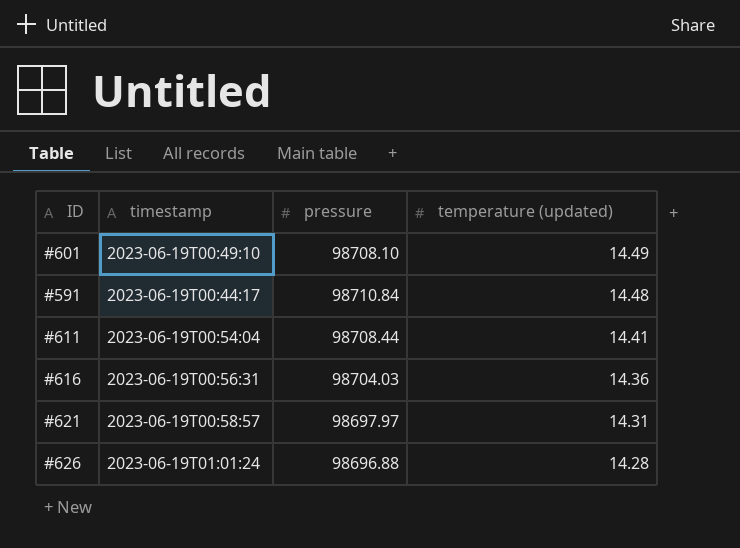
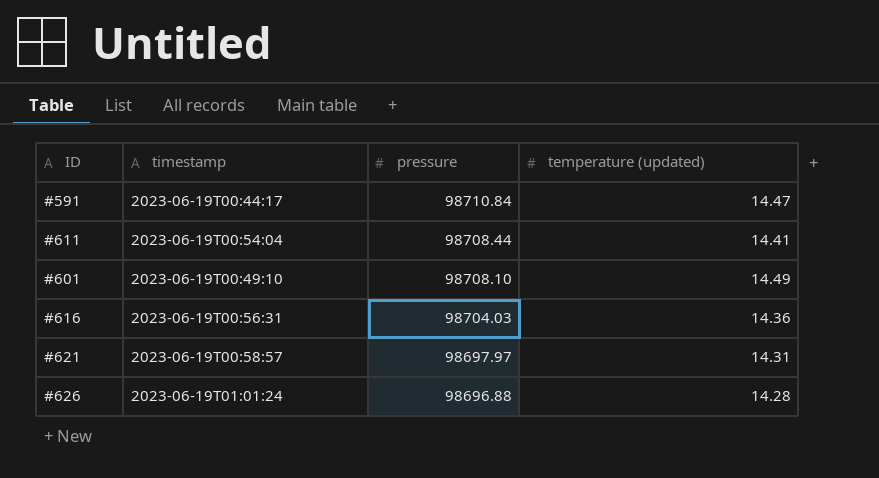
row order: temperature (updated) descending -> pressure descending
#591 | temperature (updated): 14.48 -> 14.47

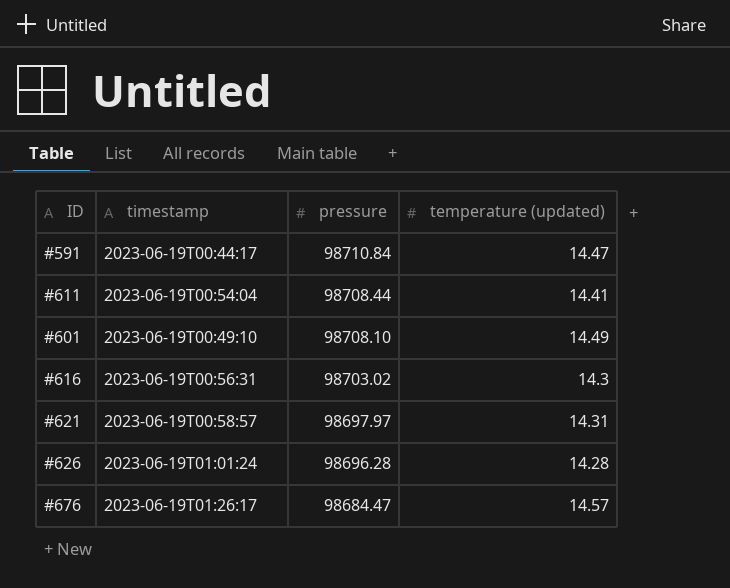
#616 | pressure: 98704.03 -> 98703.02
#616 | temperature (updated): 14.36 -> 14.3
#626 | pressure: 98696.88 -> 98696.28
row #676: none -> 2023-06-19T01:26:17 | 98684.47 | 14.57

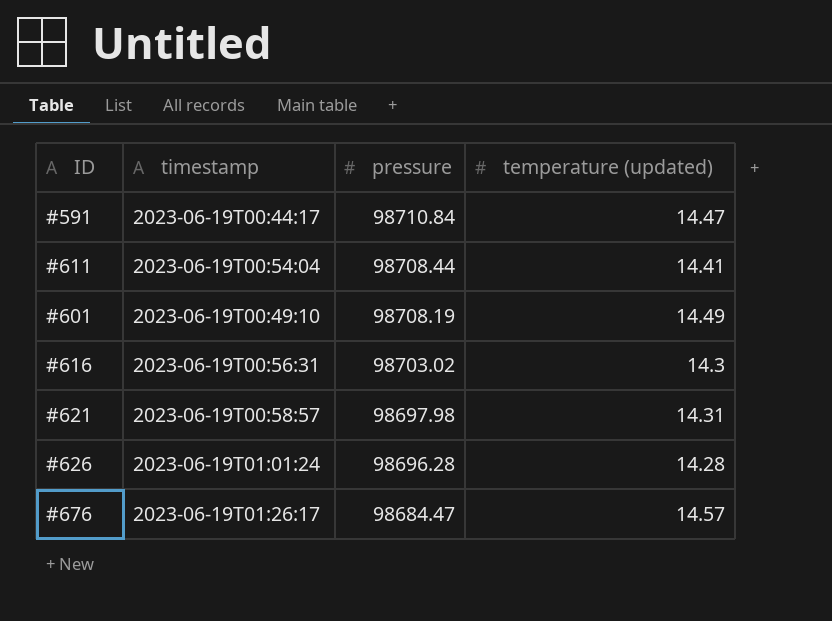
#601 | pressure: 98708.10 -> 98708.19
#621 | pressure: 98697.97 -> 98697.98

